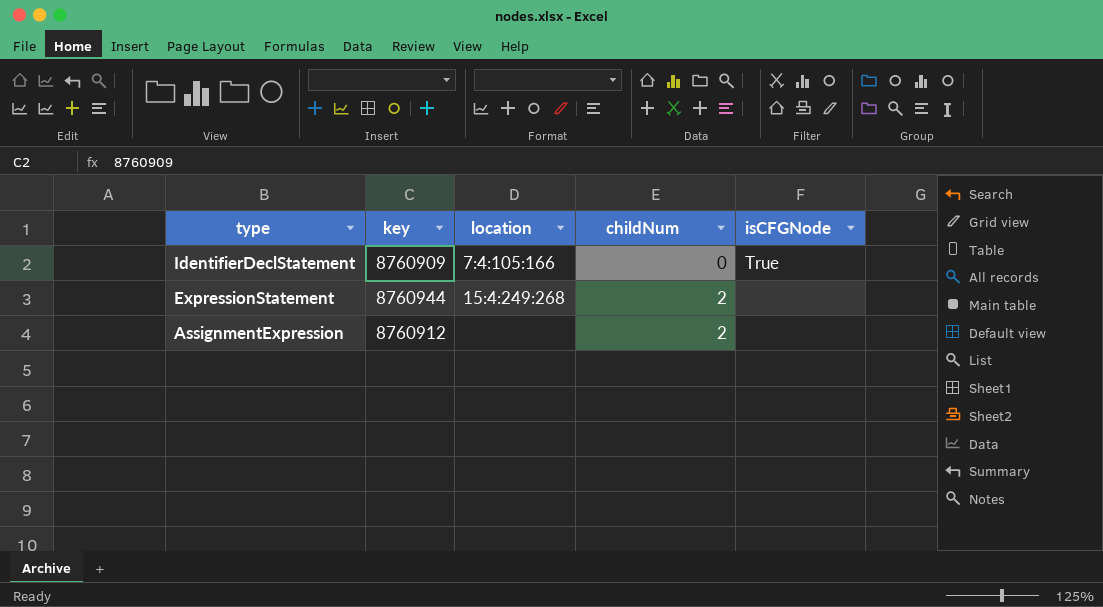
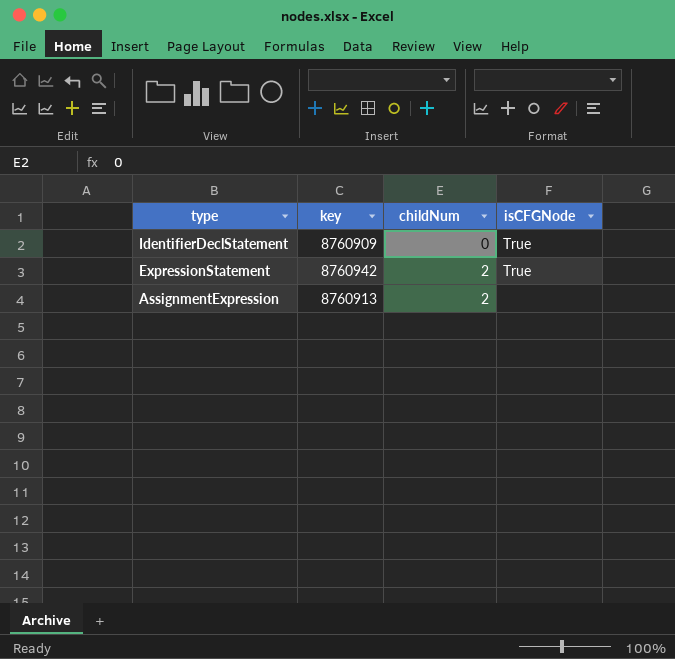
column location | position: 3 -> none
ExpressionStatement | key: 8760944 -> 8760942
ExpressionStatement | isCFGNode: none -> True
AssignmentExpression | key: 8760912 -> 8760913

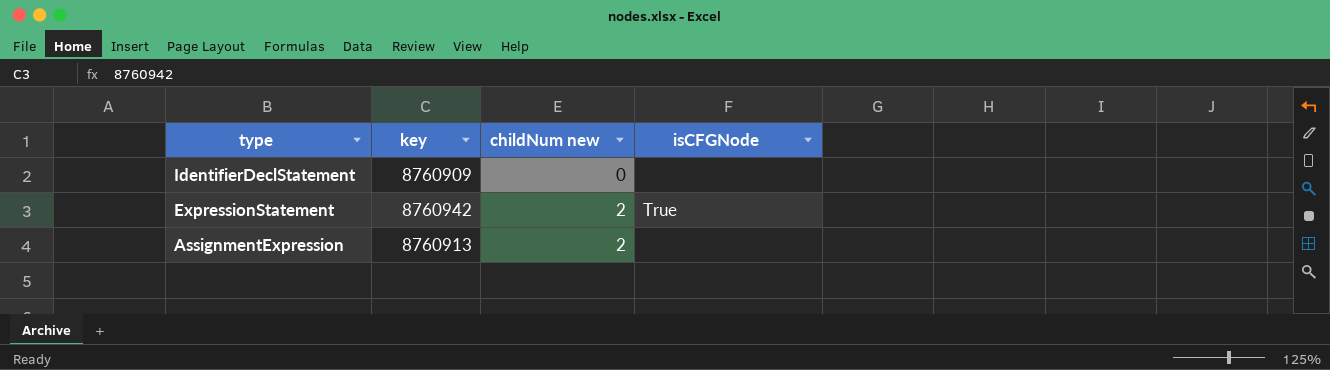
column name: childNum -> childNum new
IdentifierDeclStatement | isCFGNode: True -> none

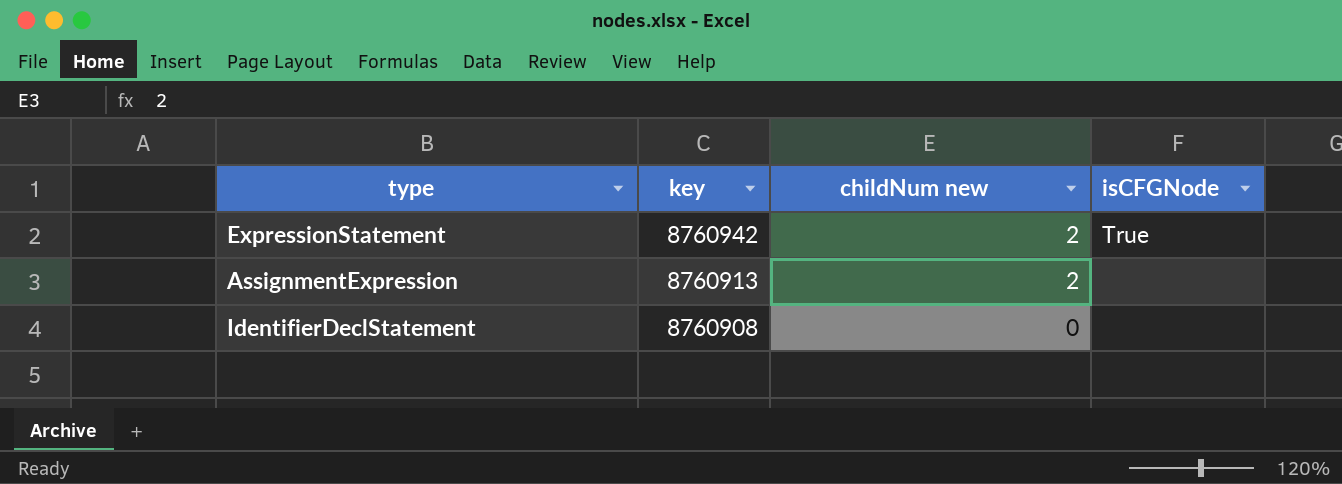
row order: type descending -> key descending
IdentifierDeclStatement | key: 8760909 -> 8760908

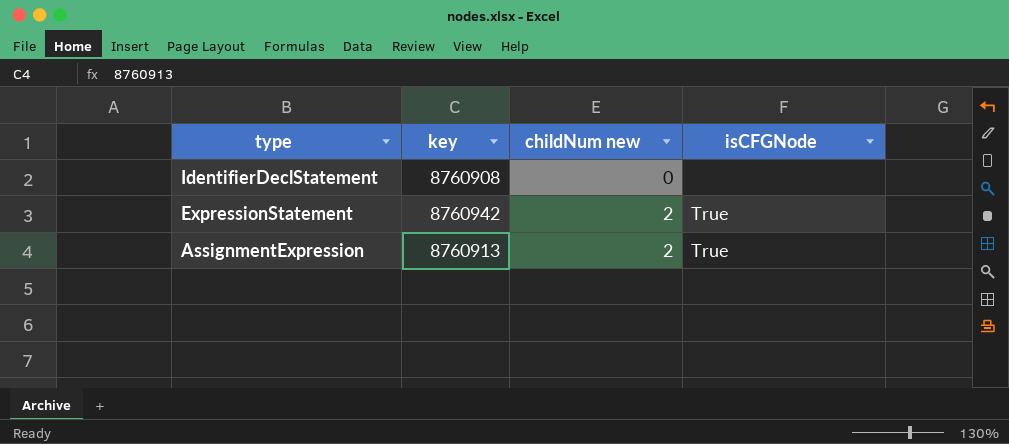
row order: key descending -> type descending
AssignmentExpression | isCFGNode: none -> True

